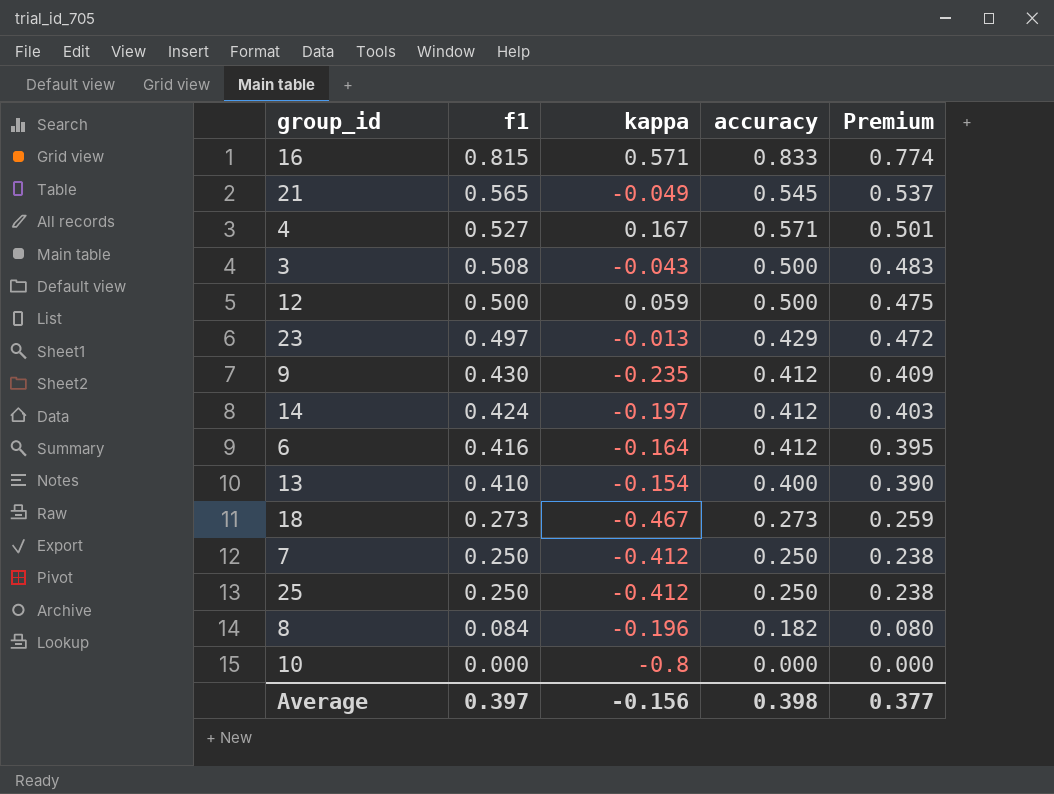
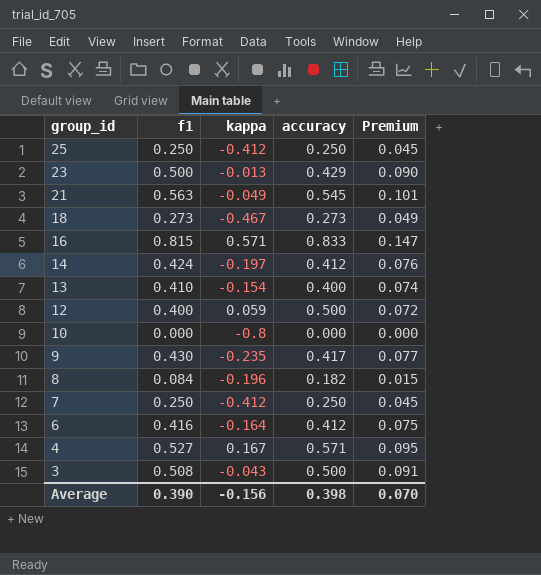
row order: f1 descending -> group_id descending
column Premium | formula: [f1] * 0.95 -> [f1] * 0.18
23 | f1: 0.497 -> 0.500
21 | f1: 0.565 -> 0.563
12 | f1: 0.500 -> 0.400
9 | accuracy: 0.412 -> 0.417
Average | f1: 0.397 -> 0.390
Average | Premium: 0.377 -> 0.070

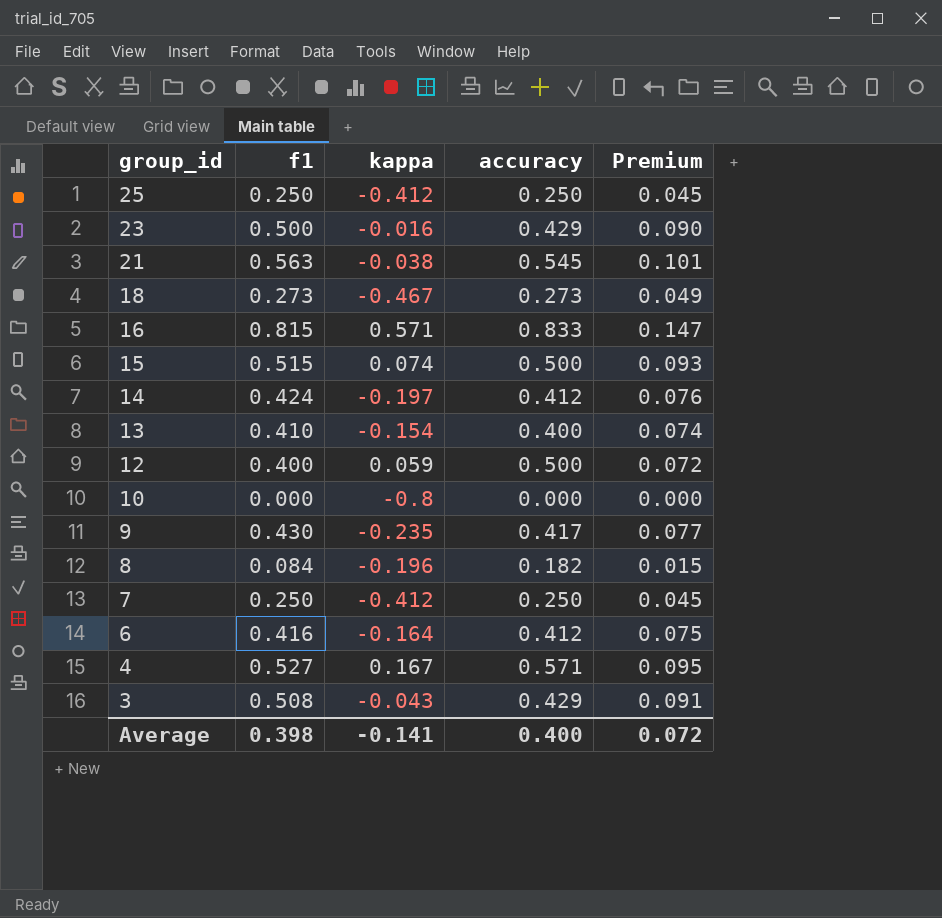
23 | kappa: -0.013 -> -0.016
21 | kappa: -0.049 -> -0.038
row 15: none -> 0.515 | 0.074 | 0.500 | 0.093
3 | accuracy: 0.500 -> 0.429
Average | f1: 0.390 -> 0.398
Average | kappa: -0.156 -> -0.141
Average | accuracy: 0.398 -> 0.400
Average | Premium: 0.070 -> 0.072

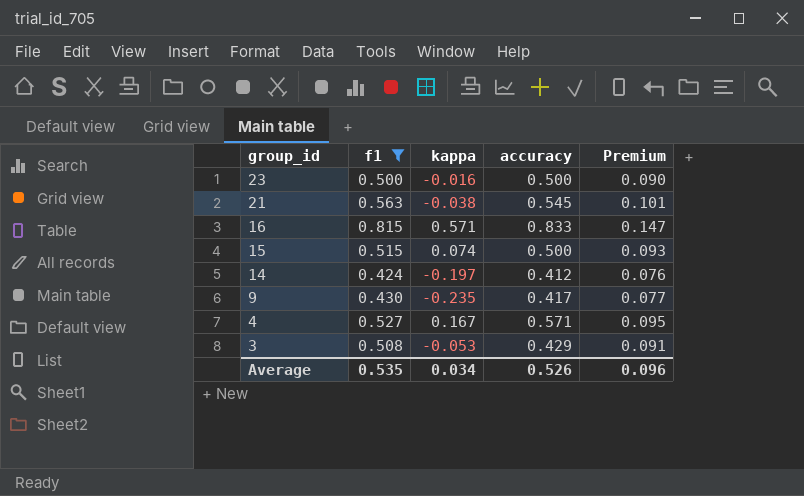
filter: none -> f1 >= 0.424
23 | accuracy: 0.429 -> 0.500
3 | kappa: -0.043 -> -0.053
Average | f1: 0.398 -> 0.535
Average | kappa: -0.141 -> 0.034
Average | accuracy: 0.400 -> 0.526
Average | Premium: 0.072 -> 0.096

